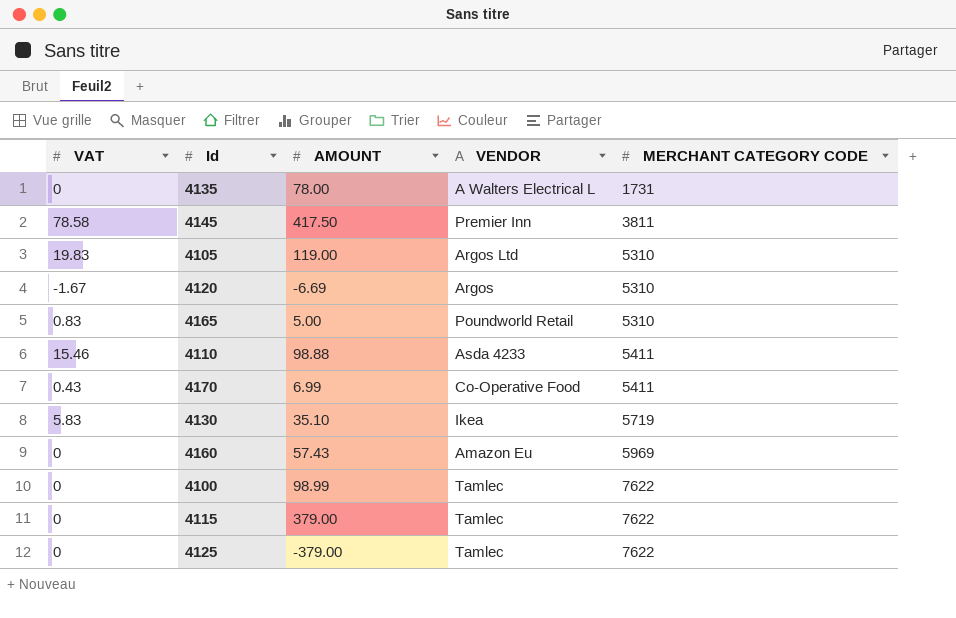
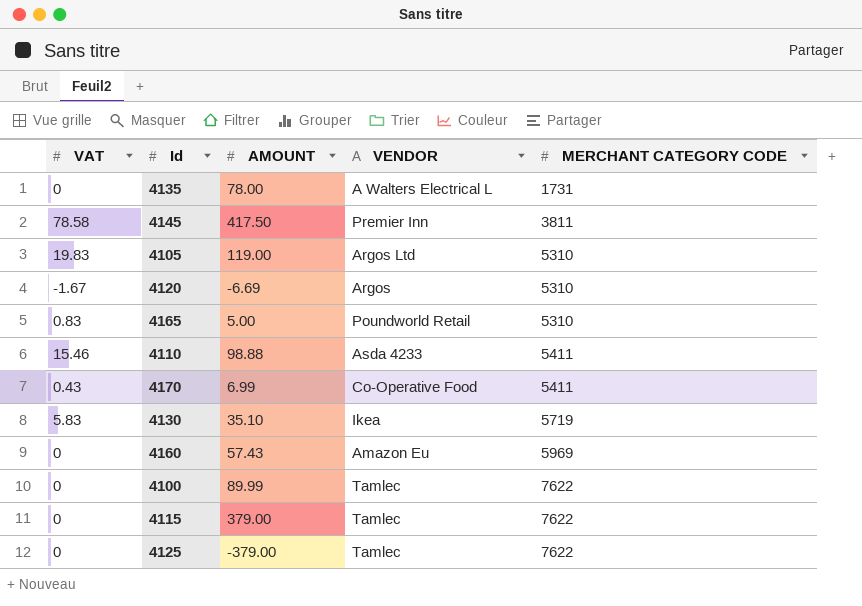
4100 | AMOUNT: 98.99 -> 89.99

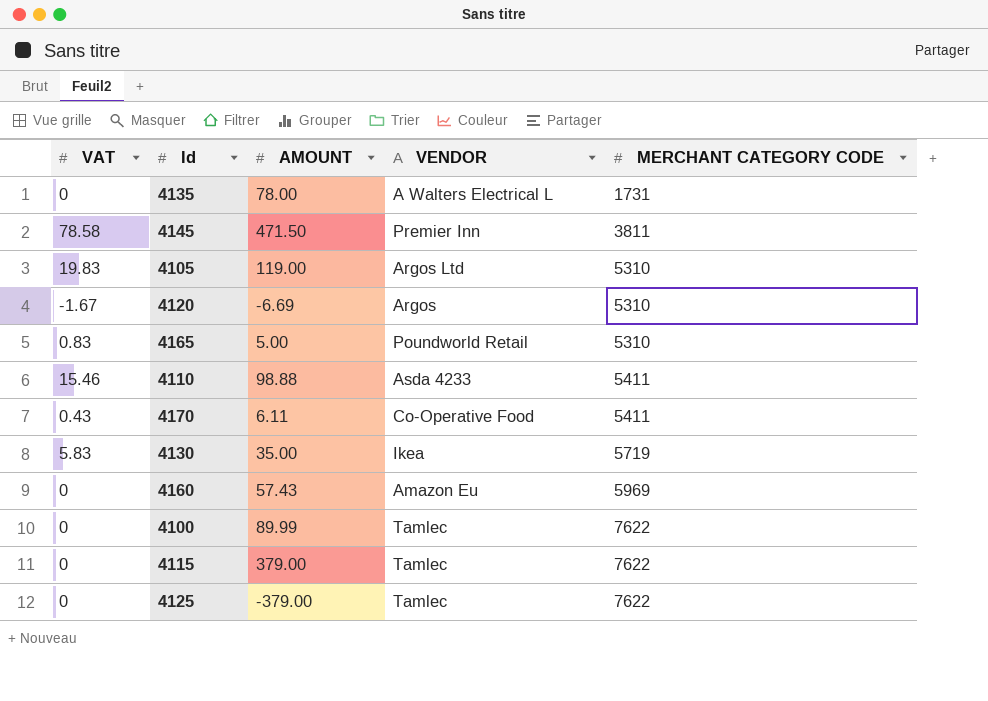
4145 | AMOUNT: 417.50 -> 471.50
4170 | AMOUNT: 6.99 -> 6.11
4130 | AMOUNT: 35.10 -> 35.00

